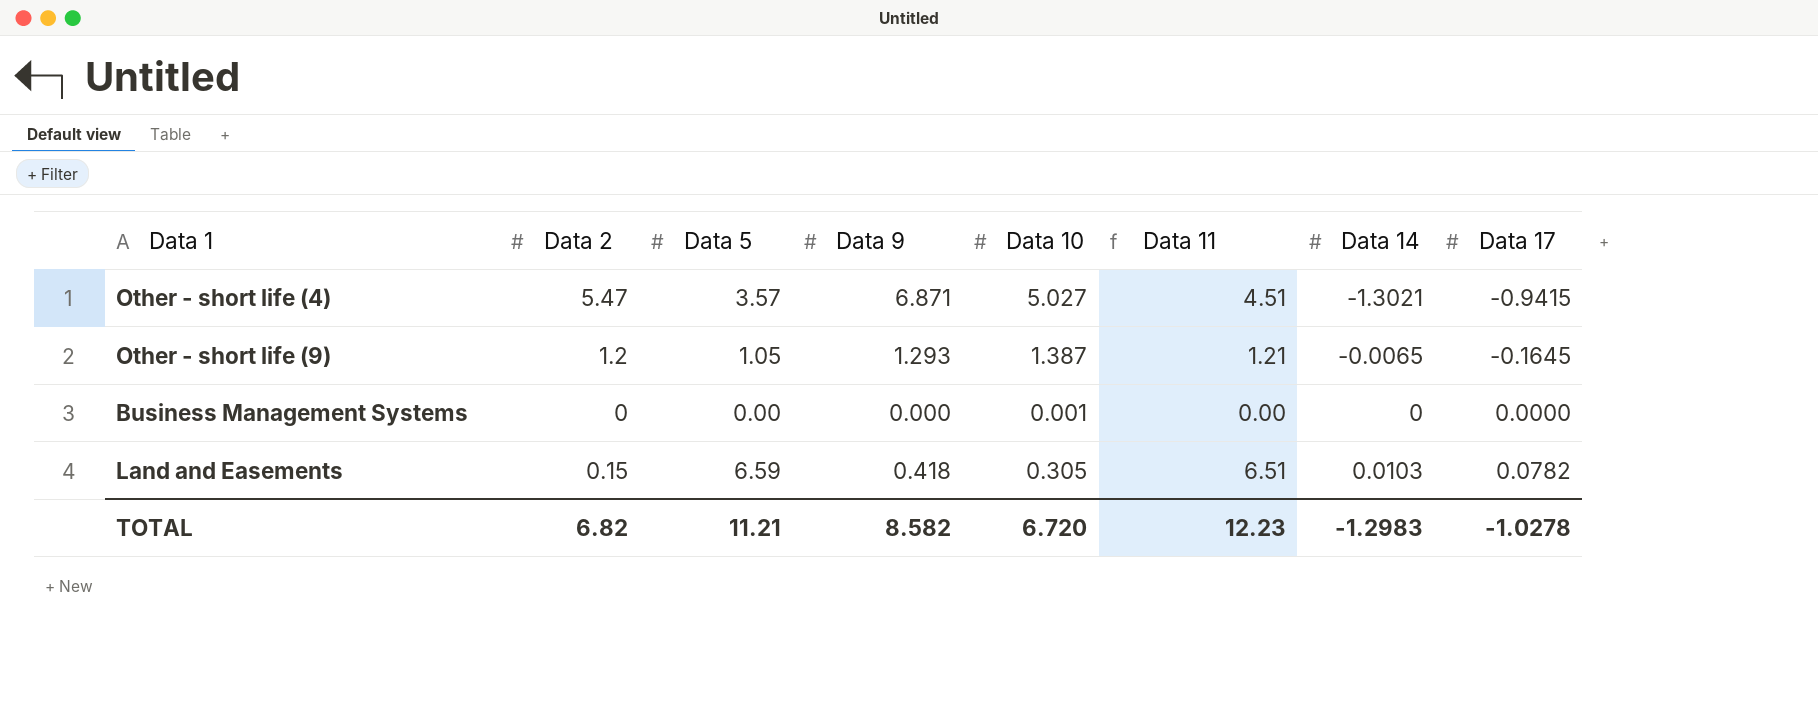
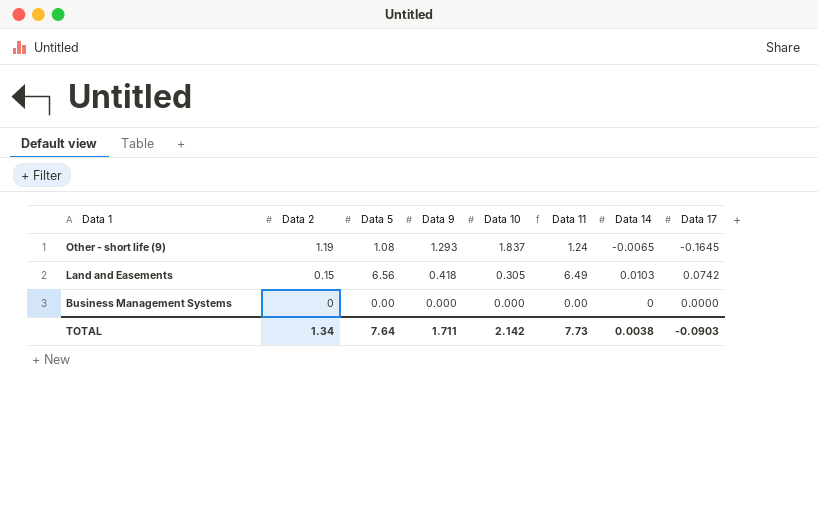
row order: Data 14 ascending -> Data 1 descending
row Other - short life (4): 5.47 | 3.57 | 6.871 | 5.027 | 4.51 | -1.3021 | -0.9415 -> none
Other - short life (9) | Data 2: 1.2 -> 1.19
Other - short life (9) | Data 5: 1.05 -> 1.08
Other - short life (9) | Data 10: 1.387 -> 1.837
Other - short life (9) | Data 11: 1.21 -> 1.24
Land and Easements | Data 5: 6.59 -> 6.56
Land and Easements | Data 11: 6.51 -> 6.49
Land and Easements | Data 17: 0.0782 -> 0.0742
Business Management Systems | Data 10: 0.001 -> 0.000
TOTAL | Data 2: 6.82 -> 1.34
TOTAL | Data 5: 11.21 -> 7.64
TOTAL | Data 9: 8.582 -> 1.711
TOTAL | Data 10: 6.720 -> 2.142
TOTAL | Data 11: 12.23 -> 7.73
TOTAL | Data 14: -1.2983 -> 0.0038
TOTAL | Data 17: -1.0278 -> -0.0903

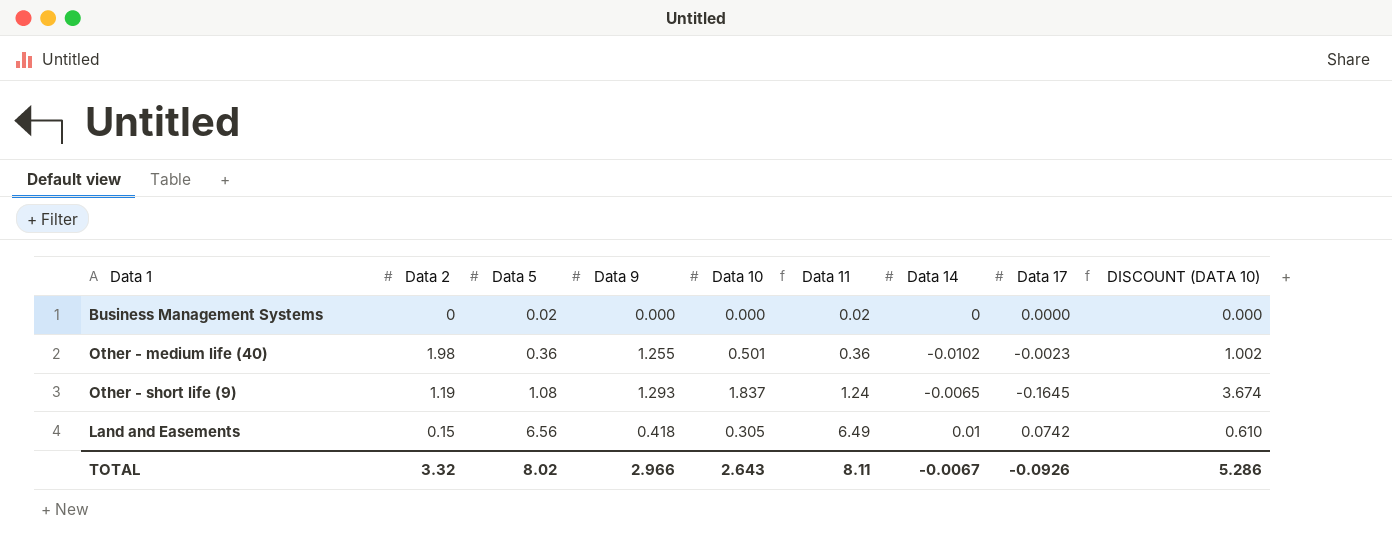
row order: Data 1 descending -> Data 5 ascending
column DISCOUNT (DATA 10) | formula: none -> [Data 10] * 2
Business Management Systems | Data 5: 0.00 -> 0.02
Business Management Systems | Data 11: 0.00 -> 0.02
row Other - medium life (40): none -> 1.98 | 0.36 | 1.255 | 0.501 | 0.36 | -0.0102 | -0.0023 | 1.002
Land and Easements | Data 14: 0.0103 -> 0.01
TOTAL | Data 2: 1.34 -> 3.32
TOTAL | Data 5: 7.64 -> 8.02
TOTAL | Data 9: 1.711 -> 2.966
TOTAL | Data 10: 2.142 -> 2.643
TOTAL | Data 11: 7.73 -> 8.11
TOTAL | Data 14: 0.0038 -> -0.0067
TOTAL | Data 17: -0.0903 -> -0.0926

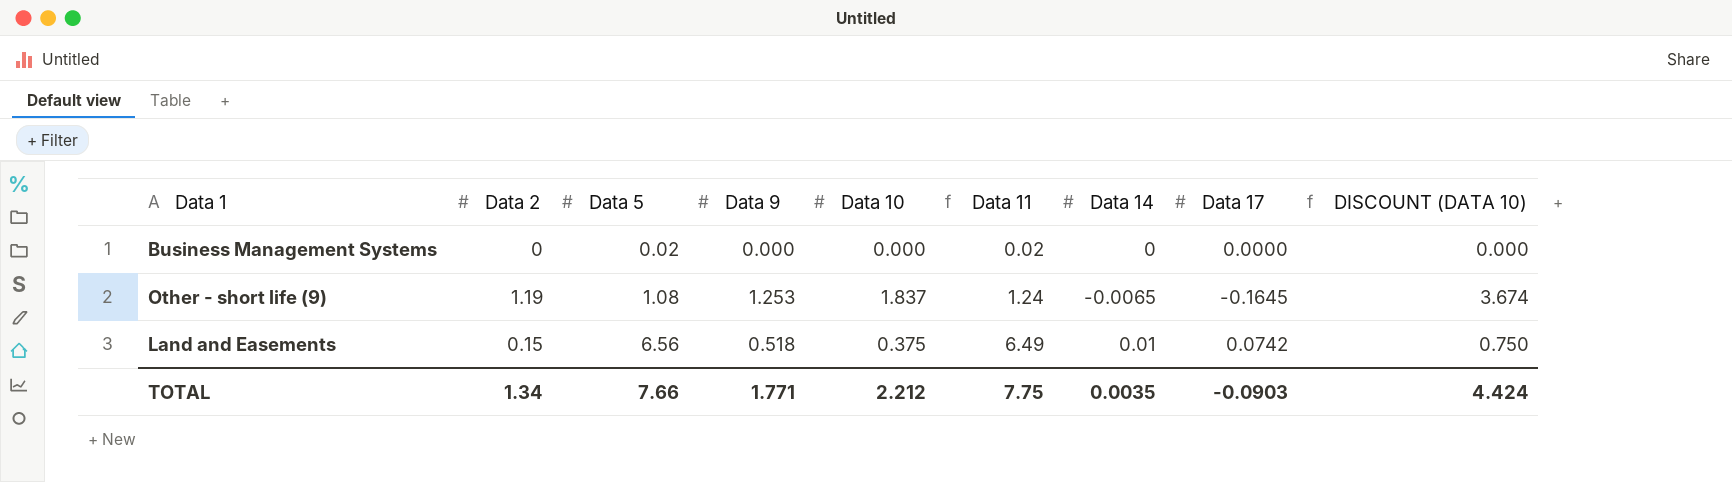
row Other - medium life (40): 1.98 | 0.36 | 1.255 | 0.501 | 0.36 | -0.0102 | -0.0023 | 1.002 -> none
Other - short life (9) | Data 9: 1.293 -> 1.253
Land and Easements | Data 9: 0.418 -> 0.518
Land and Easements | Data 10: 0.305 -> 0.375
Land and Easements | DISCOUNT (DATA 10): 0.610 -> 0.750
TOTAL | Data 2: 3.32 -> 1.34
TOTAL | Data 5: 8.02 -> 7.66
TOTAL | Data 9: 2.966 -> 1.771
TOTAL | Data 10: 2.643 -> 2.212
TOTAL | Data 11: 8.11 -> 7.75
TOTAL | Data 14: -0.0067 -> 0.0035
TOTAL | Data 17: -0.0926 -> -0.0903
TOTAL | DISCOUNT (DATA 10): 5.286 -> 4.424

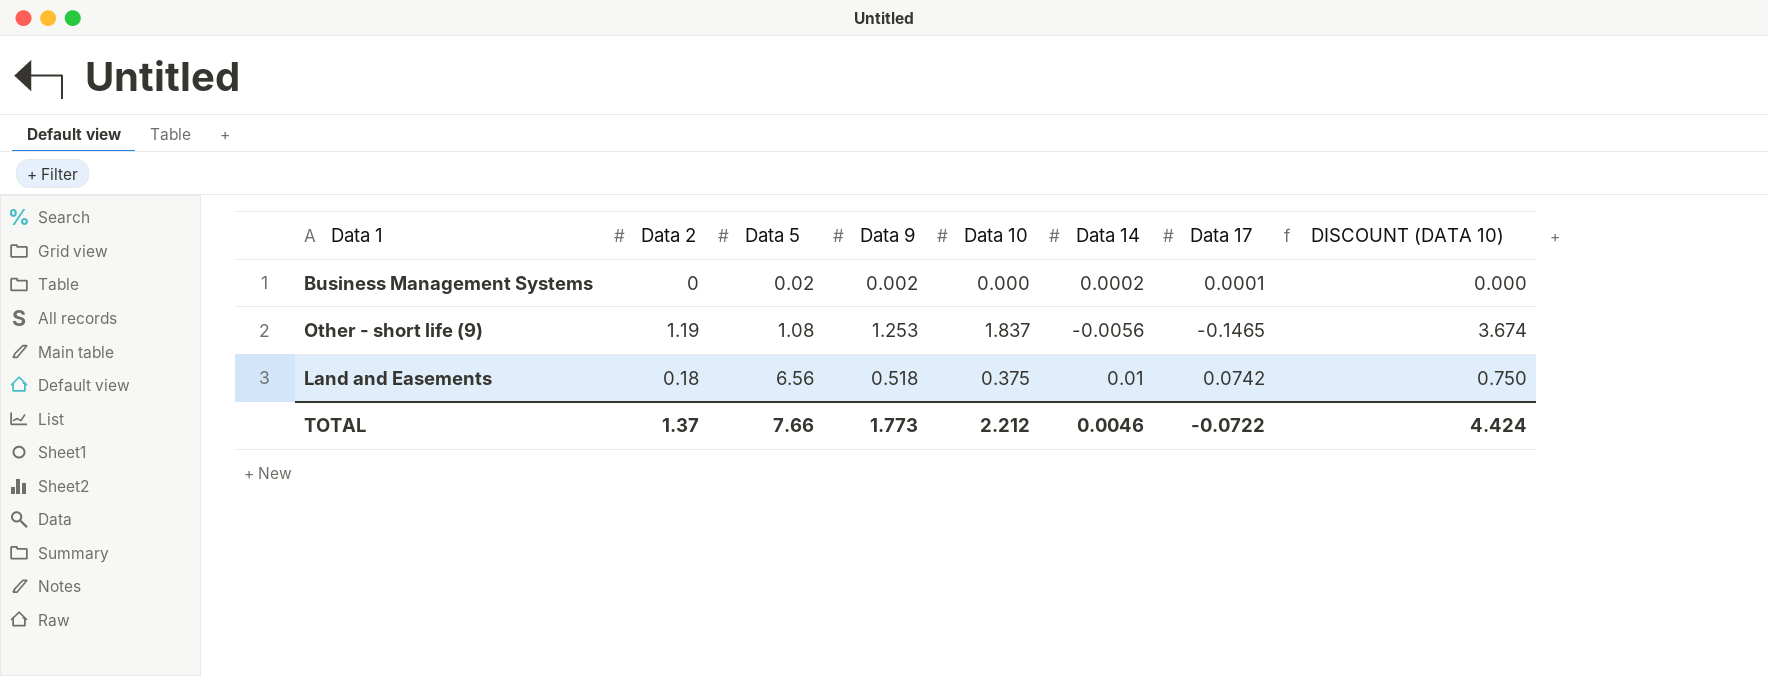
column Data 11 | formula: [Data 5] - [Data 17] -> none
Business Management Systems | Data 9: 0.000 -> 0.002
Business Management Systems | Data 14: 0 -> 0.0002
Business Management Systems | Data 17: 0.0000 -> 0.0001
Other - short life (9) | Data 14: -0.0065 -> -0.0056
Other - short life (9) | Data 17: -0.1645 -> -0.1465
Land and Easements | Data 2: 0.15 -> 0.18
TOTAL | Data 2: 1.34 -> 1.37
TOTAL | Data 9: 1.771 -> 1.773
TOTAL | Data 14: 0.0035 -> 0.0046
TOTAL | Data 17: -0.0903 -> -0.0722

